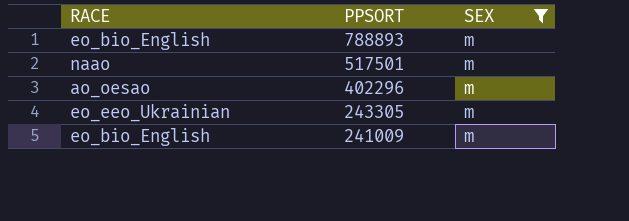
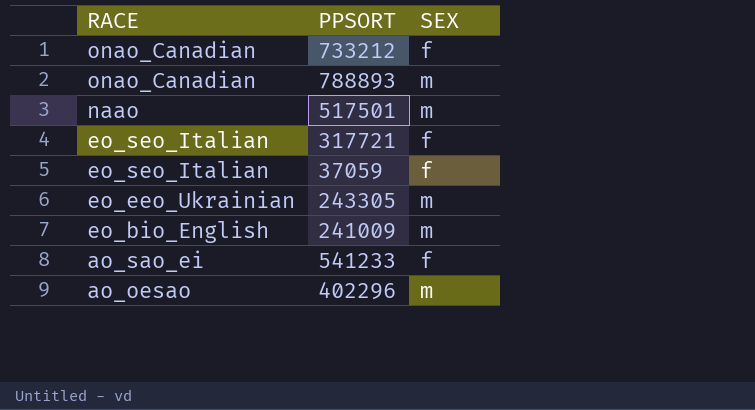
filter: SEX = m -> none
row order: PPSORT descending -> RACE descending
788893 | RACE: eo_bio_English -> onao_Canadian

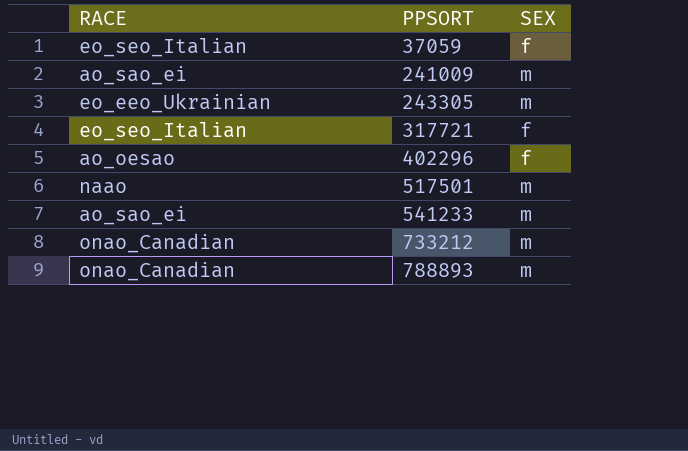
row order: RACE descending -> PPSORT ascending
241009 | RACE: eo_bio_English -> ao_sao_ei
402296 | SEX: m -> f
541233 | SEX: f -> m
733212 | SEX: f -> m

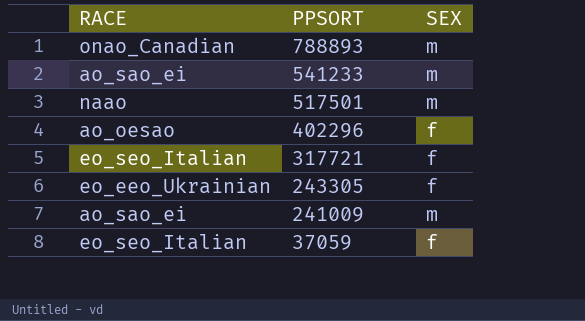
row order: PPSORT ascending -> PPSORT descending
row 733212: onao_Canadian | m -> none
243305 | SEX: m -> f

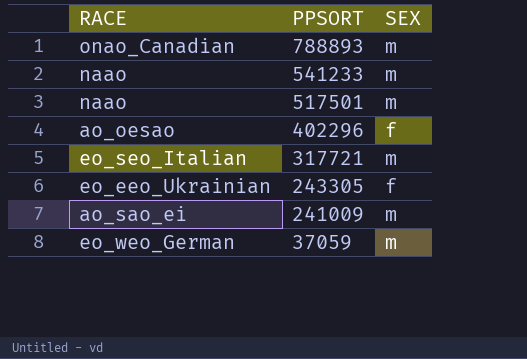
541233 | RACE: ao_sao_ei -> naao
317721 | SEX: f -> m
37059 | RACE: eo_seo_Italian -> eo_weo_German
37059 | SEX: f -> m

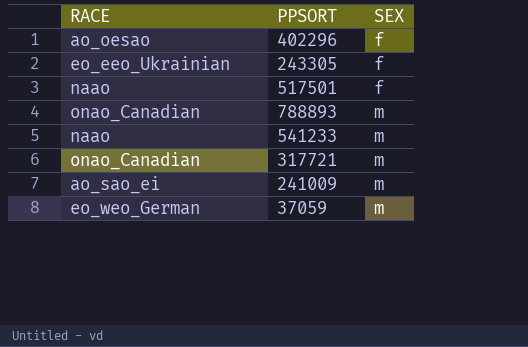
row order: PPSORT descending -> SEX ascending
517501 | SEX: m -> f
317721 | RACE: eo_seo_Italian -> onao_Canadian

